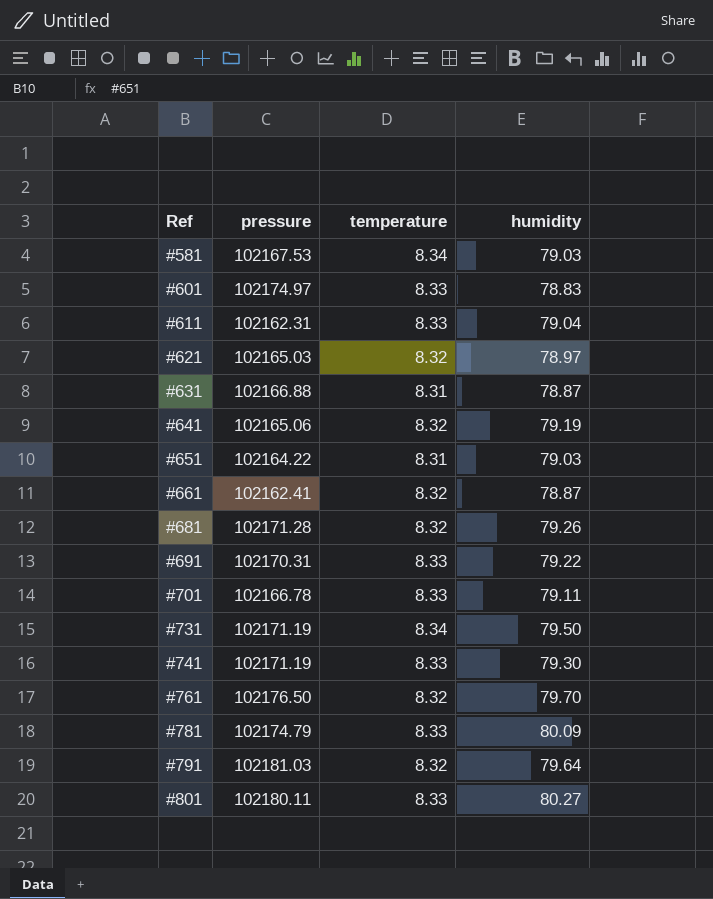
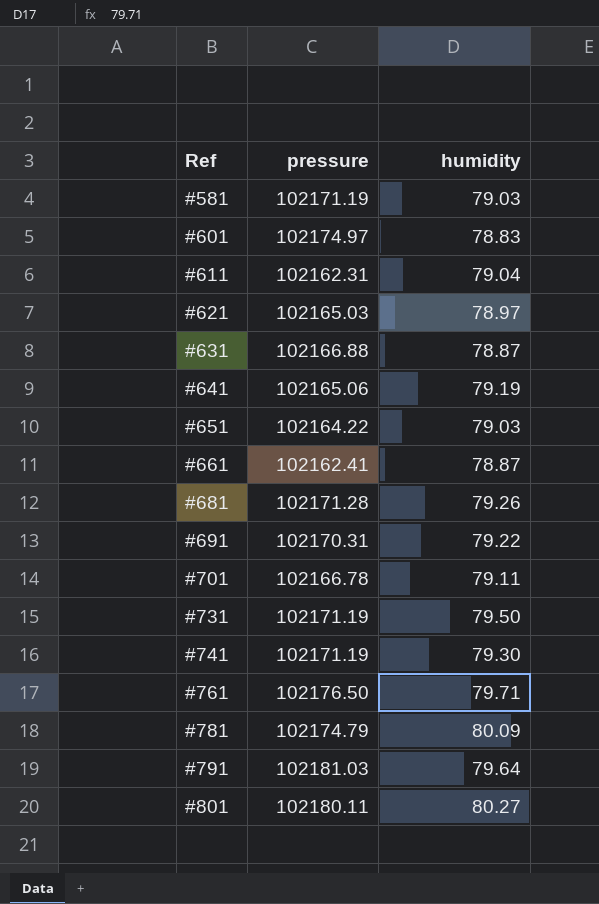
column temperature | position: 3 -> none
#581 | pressure: 102167.53 -> 102171.19
#761 | humidity: 79.70 -> 79.71

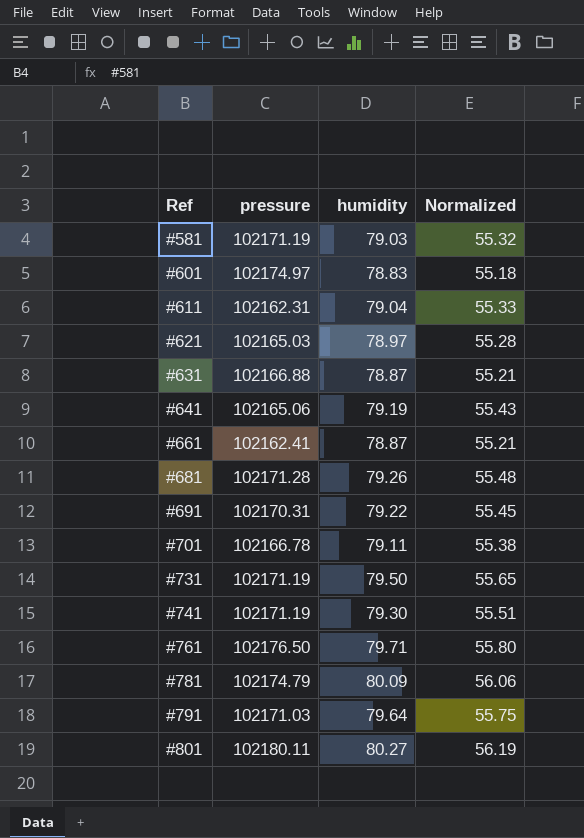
column Normalized | formula: none -> [humidity] * 0.7
row #651: 102164.22 | 79.03 -> none
#791 | pressure: 102181.03 -> 102171.03

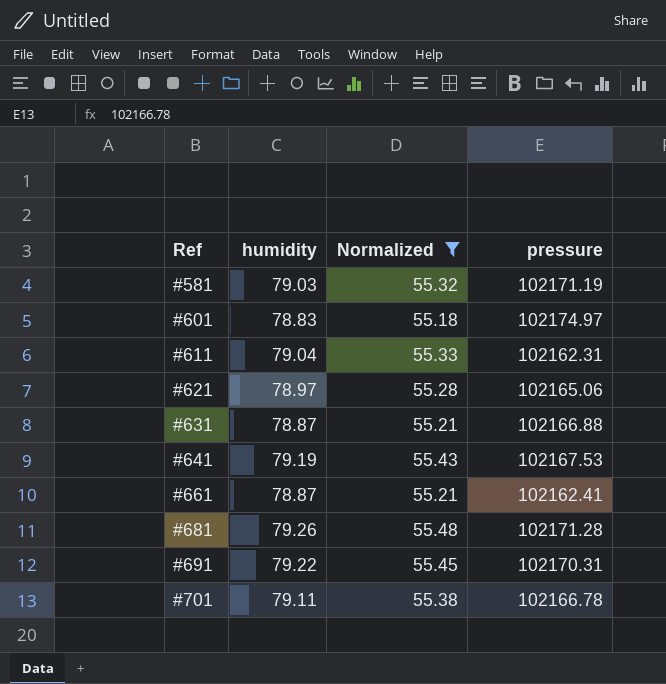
filter: none -> Normalized <= 55.48
column pressure | position: 2 -> 4
#621 | pressure: 102165.03 -> 102165.06
#641 | pressure: 102165.06 -> 102167.53

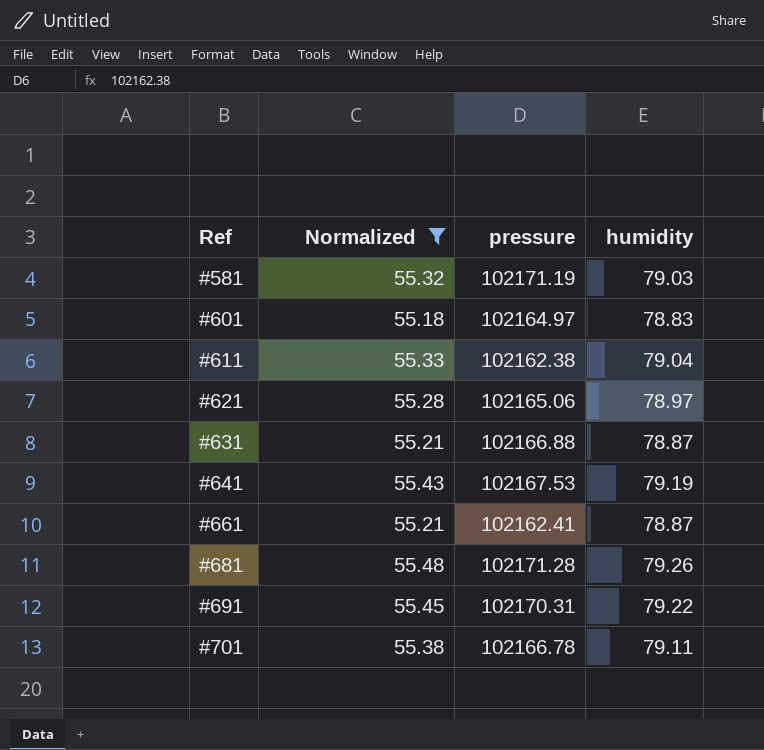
column humidity | position: 2 -> 4
#601 | pressure: 102174.97 -> 102164.97
#611 | pressure: 102162.31 -> 102162.38

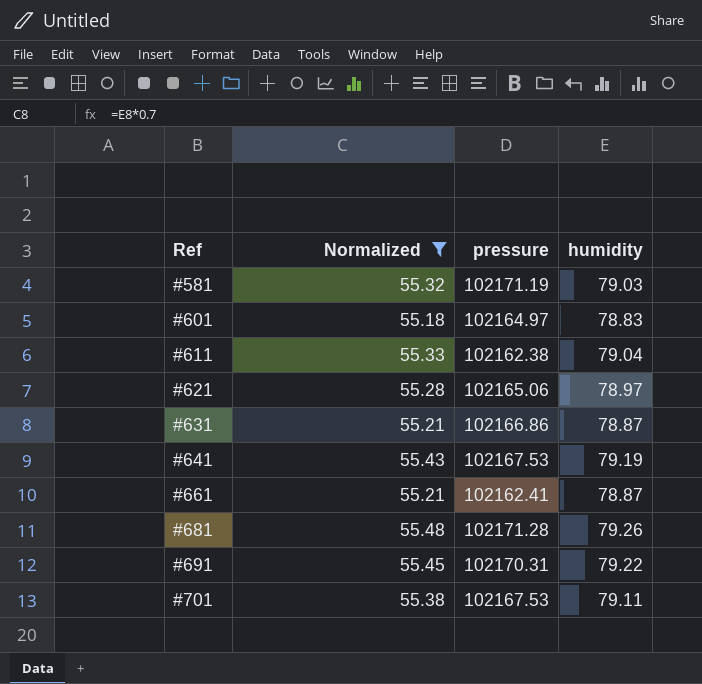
#631 | pressure: 102166.88 -> 102166.86
#701 | pressure: 102166.78 -> 102167.53

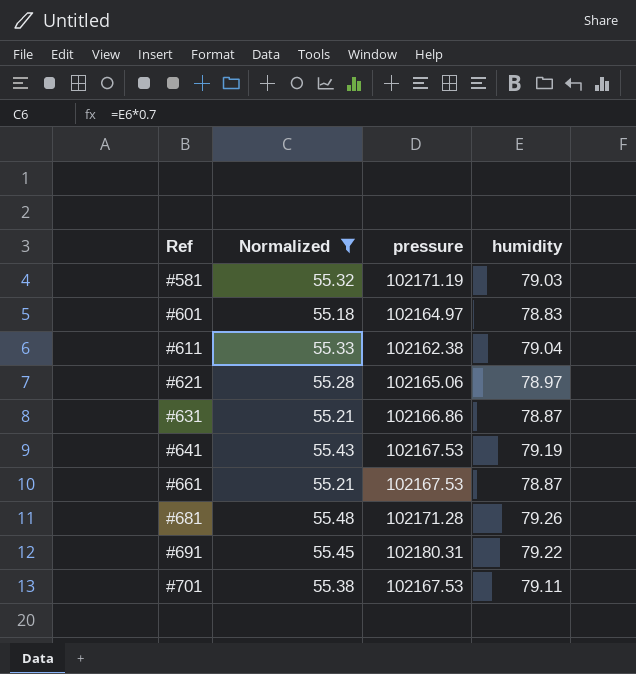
#661 | pressure: 102162.41 -> 102167.53
#691 | pressure: 102170.31 -> 102180.31

